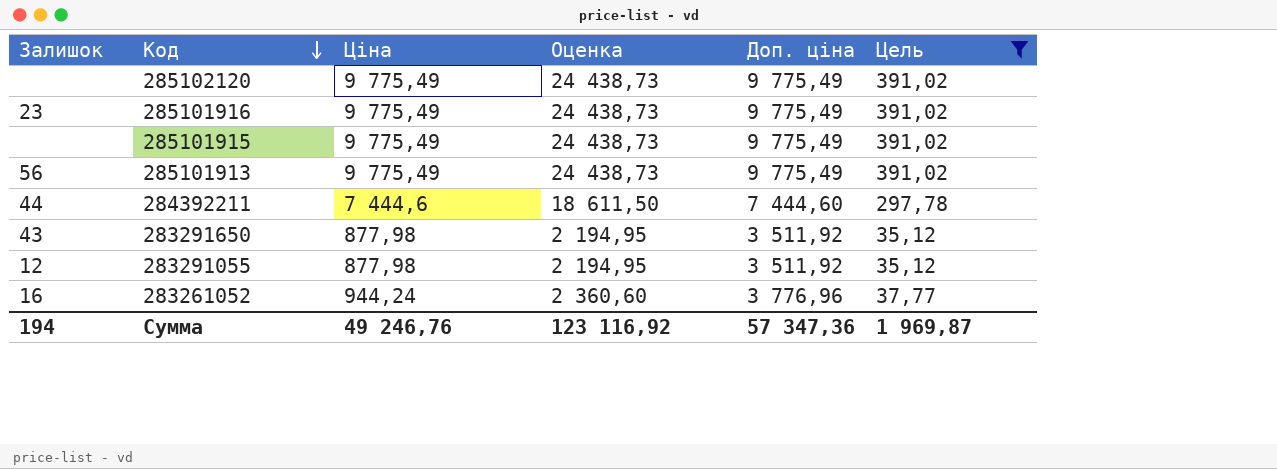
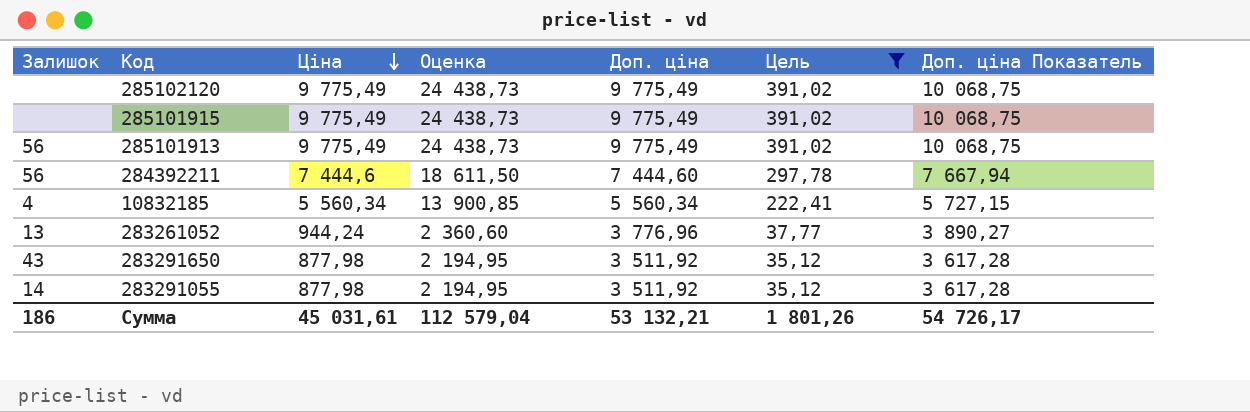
row order: Код descending -> Ціна descending
column Доп. ціна Показатель | formula: none -> [Доп. ціна] * 1,03
row 285101916: 23 | 9 775,49 | 24 438,73 | 9 775,49 | 391,02 -> none
284392211 | Залишок: 44 -> 56
row 10832185: none -> 4 | 5 560,34 | 13 900,85 | 5 560,34 | 222,41 | 5 727,15
283261052 | Залишок: 16 -> 13
283291055 | Залишок: 12 -> 14
Сумма | Залишок: 194 -> 186
Сумма | Ціна: 49 246,76 -> 45 031,61
Сумма | Оценка: 123 116,92 -> 112 579,04
Сумма | Доп. ціна: 57 347,36 -> 53 132,21
Сумма | Цель: 1 969,87 -> 1 801,26

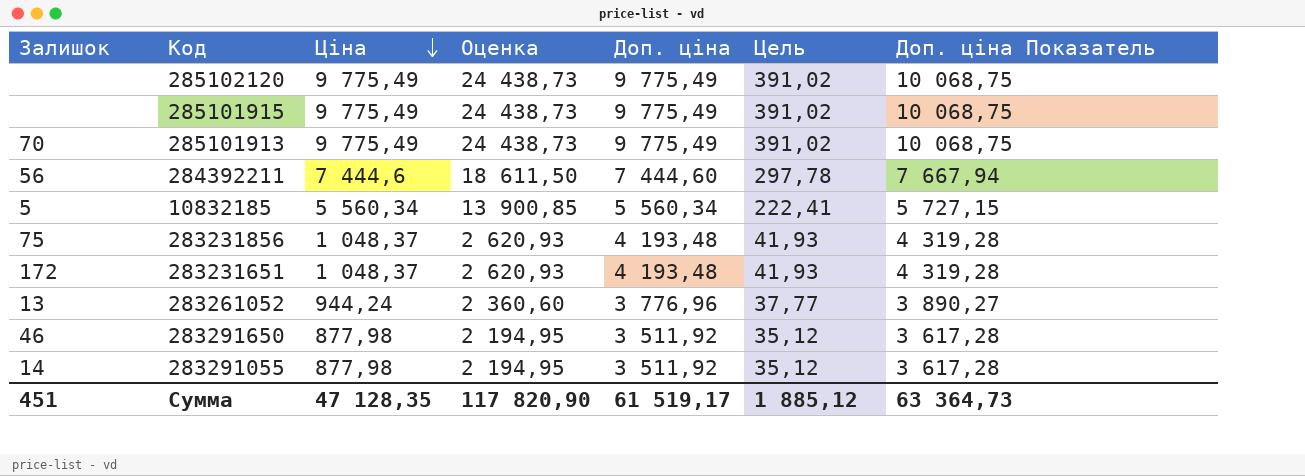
filter: Цель != 41,93 -> none
285101913 | Залишок: 56 -> 70
10832185 | Залишок: 4 -> 5
283291650 | Залишок: 43 -> 46
Сумма | Залишок: 186 -> 451
Сумма | Ціна: 45 031,61 -> 47 128,35
Сумма | Оценка: 112 579,04 -> 117 820,90
Сумма | Доп. ціна: 53 132,21 -> 61 519,17
Сумма | Цель: 1 801,26 -> 1 885,12
Сумма | Доп. ціна Показатель: 54 726,17 -> 63 364,73

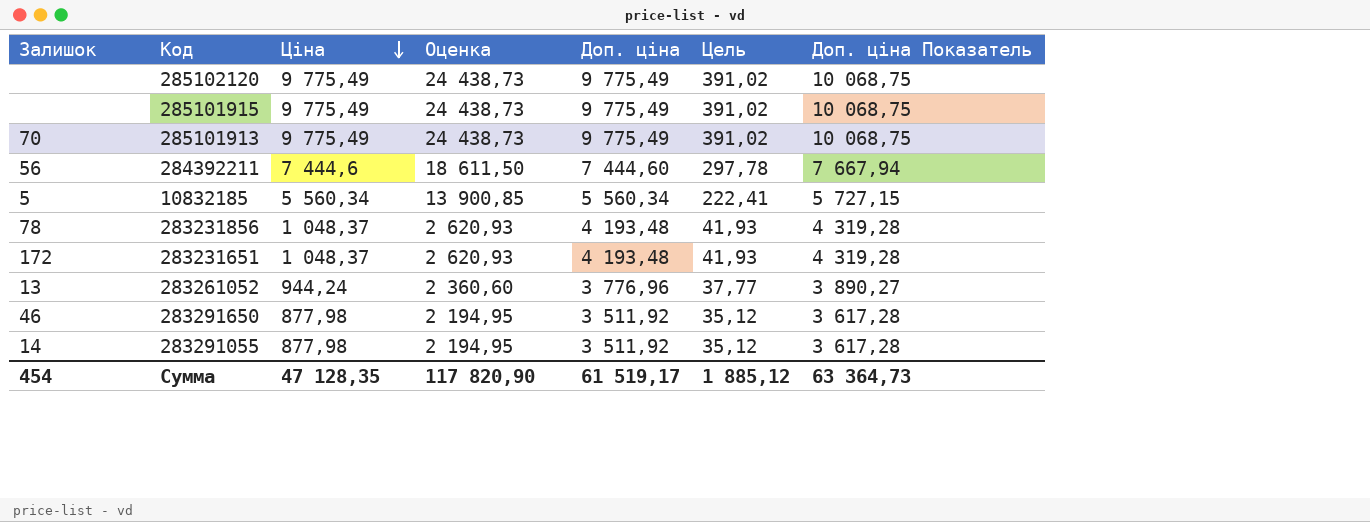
283231856 | Залишок: 75 -> 78
Сумма | Залишок: 451 -> 454

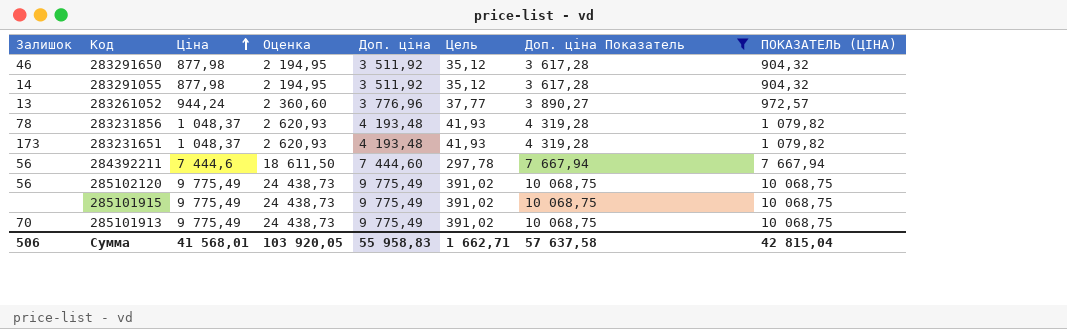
filter: none -> Доп. ціна Показатель != 5 727,15
row order: Ціна descending -> Ціна ascending
column ПОКАЗАТЕЛЬ (ЦІНА) | formula: none -> [Ціна] * 1,03
283231651 | Залишок: 172 -> 173
285102120 | Залишок: none -> 56
Сумма | Залишок: 454 -> 506
Сумма | Ціна: 47 128,35 -> 41 568,01
Сумма | Оценка: 117 820,90 -> 103 920,05
Сумма | Доп. ціна: 61 519,17 -> 55 958,83
Сумма | Цель: 1 885,12 -> 1 662,71
Сумма | Доп. ціна Показатель: 63 364,73 -> 57 637,58

